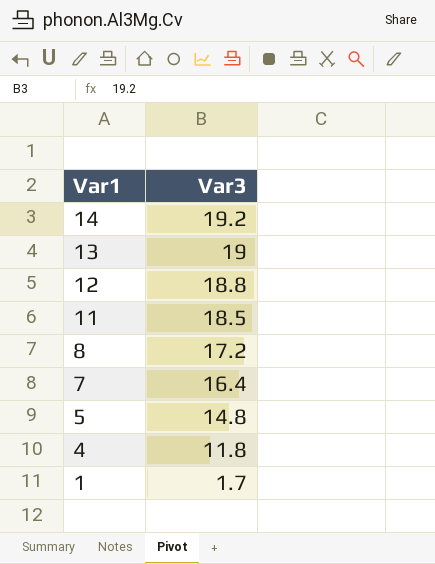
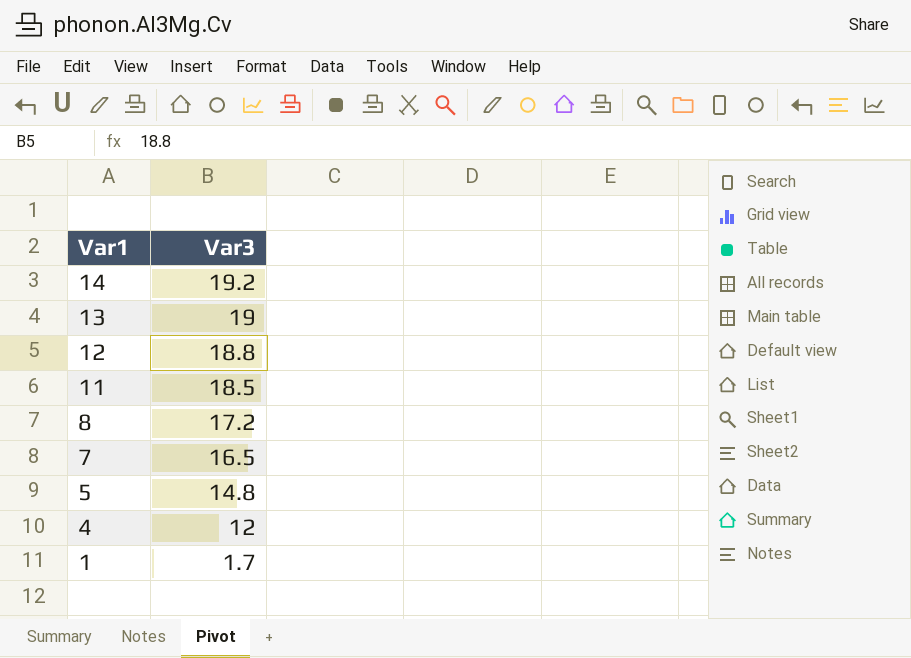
7 | Var3: 16.4 -> 16.5
4 | Var3: 11.8 -> 12

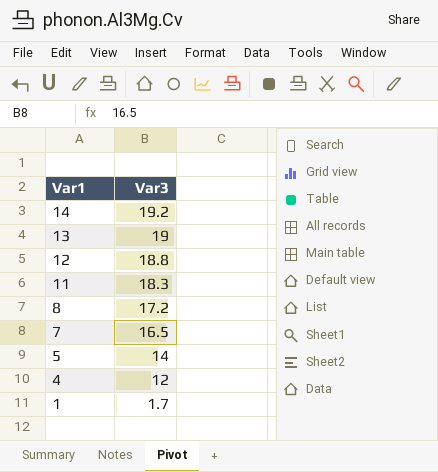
11 | Var3: 18.5 -> 18.3
5 | Var3: 14.8 -> 14

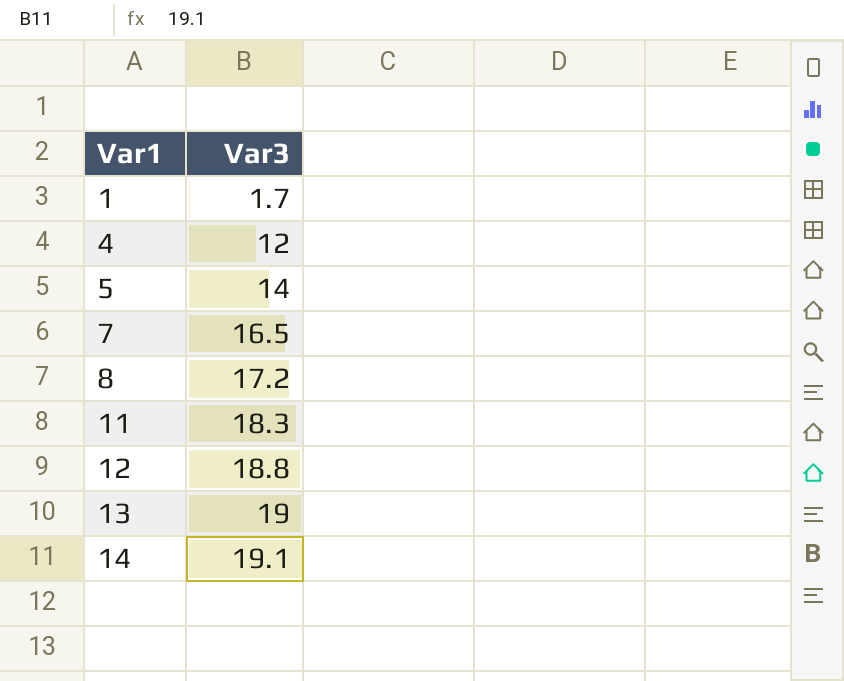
row order: Var1 descending -> Var1 ascending
14 | Var3: 19.2 -> 19.1

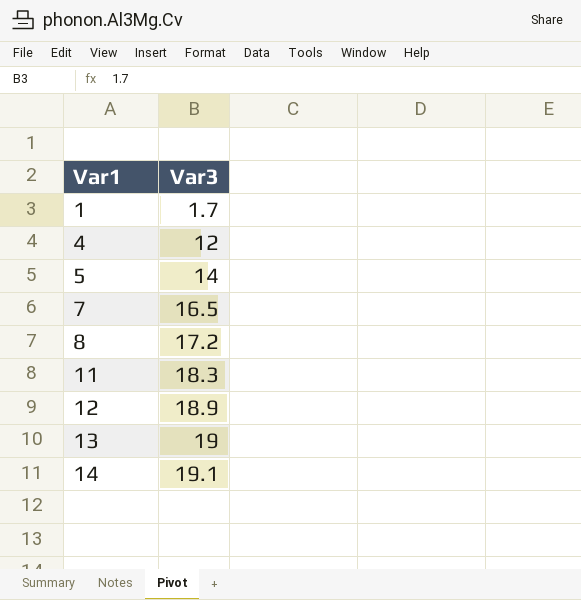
12 | Var3: 18.8 -> 18.9

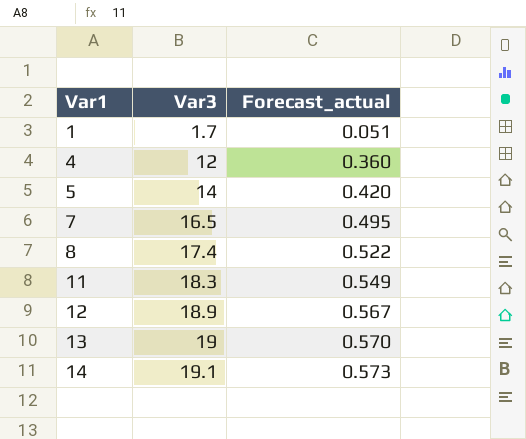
column Forecast_actual | formula: none -> [Var3] * 0.03
8 | Var3: 17.2 -> 17.4

